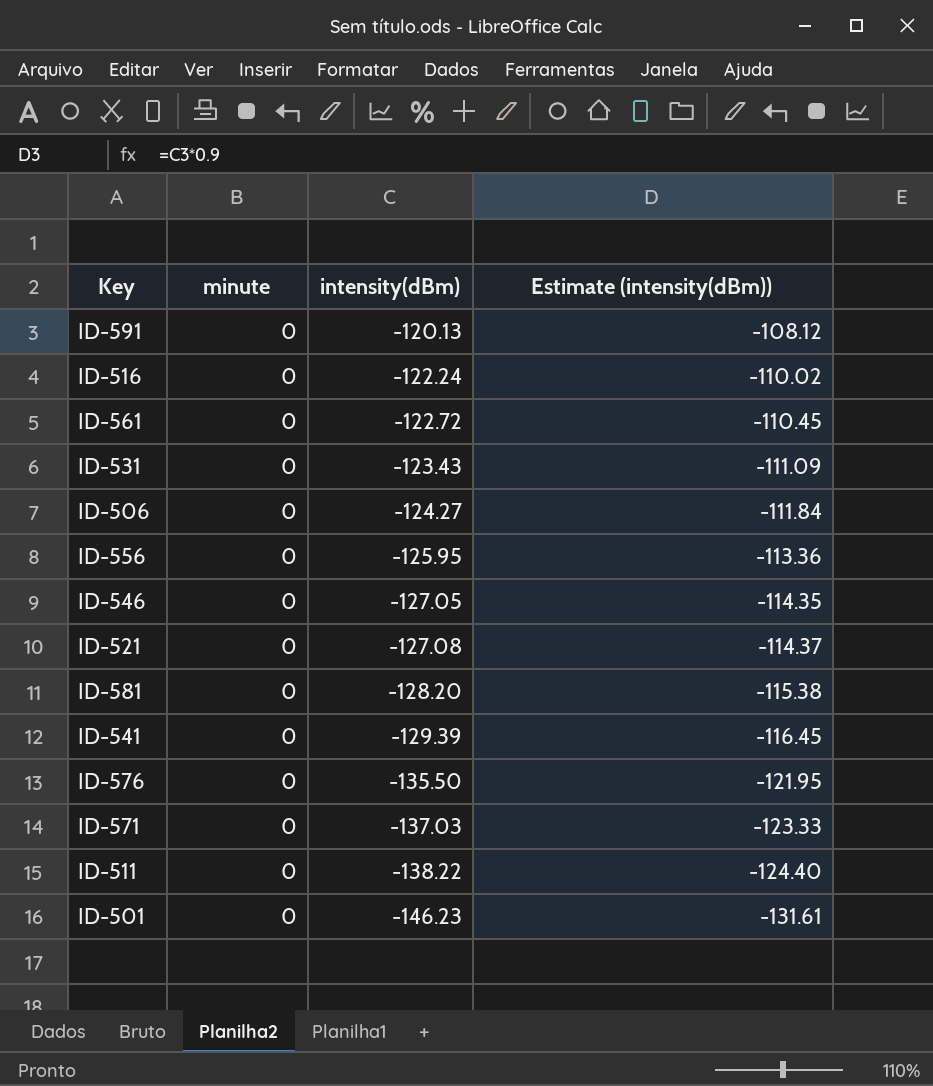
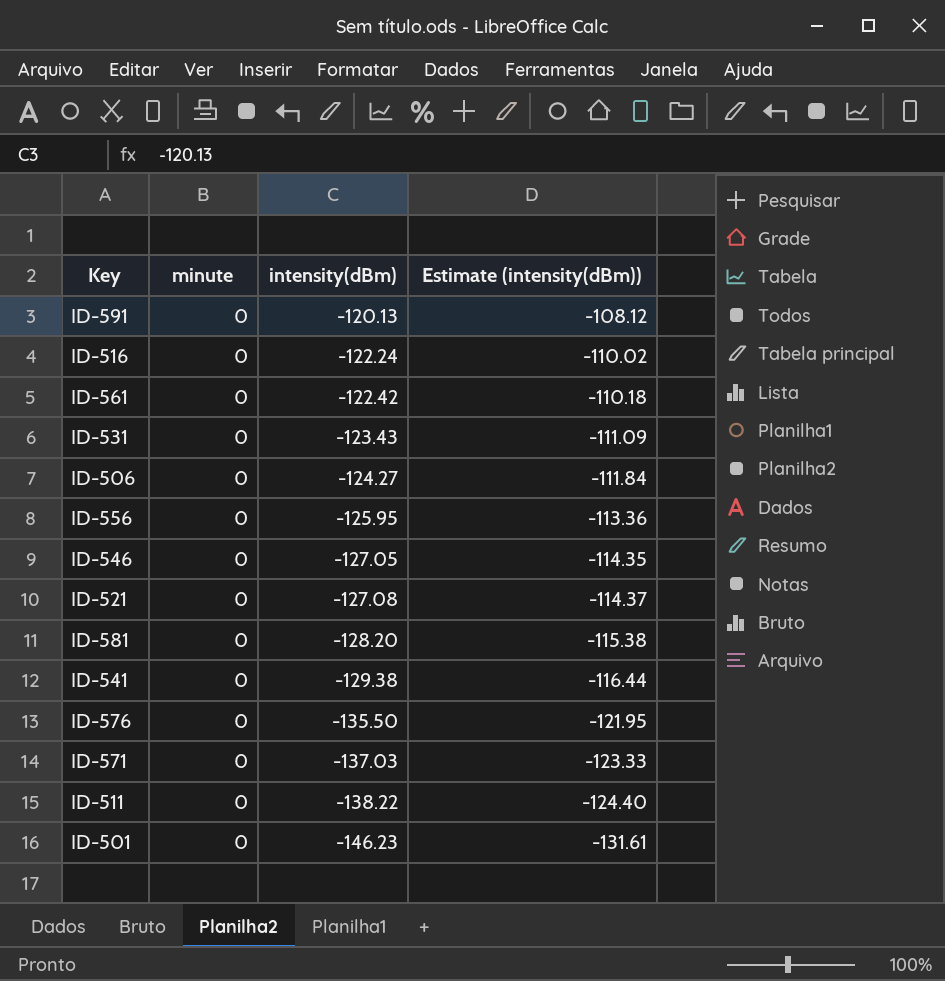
ID-561 | intensity(dBm): -122.72 -> -122.42
ID-561 | Estimate (intensity(dBm)): -110.45 -> -110.18
ID-541 | intensity(dBm): -129.39 -> -129.38
ID-541 | Estimate (intensity(dBm)): -116.45 -> -116.44

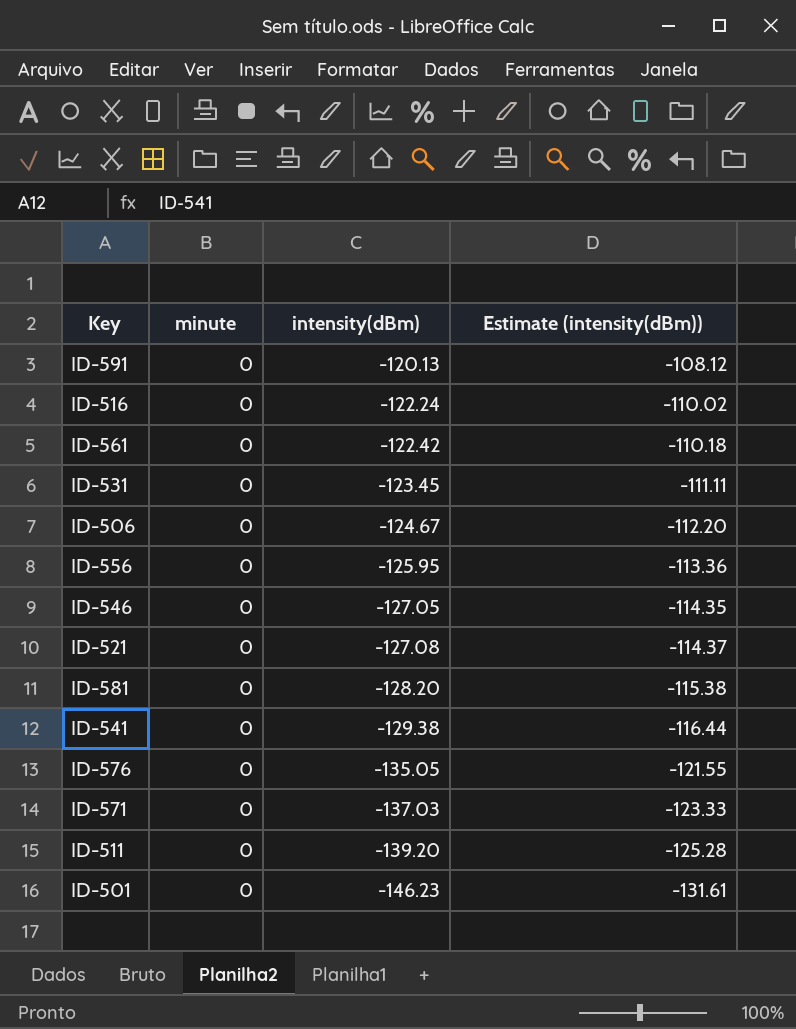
ID-531 | intensity(dBm): -123.43 -> -123.45
ID-531 | Estimate (intensity(dBm)): -111.09 -> -111.11
ID-506 | intensity(dBm): -124.27 -> -124.67
ID-506 | Estimate (intensity(dBm)): -111.84 -> -112.20
ID-576 | intensity(dBm): -135.50 -> -135.05
ID-576 | Estimate (intensity(dBm)): -121.95 -> -121.55
ID-511 | intensity(dBm): -138.22 -> -139.20
ID-511 | Estimate (intensity(dBm)): -124.40 -> -125.28

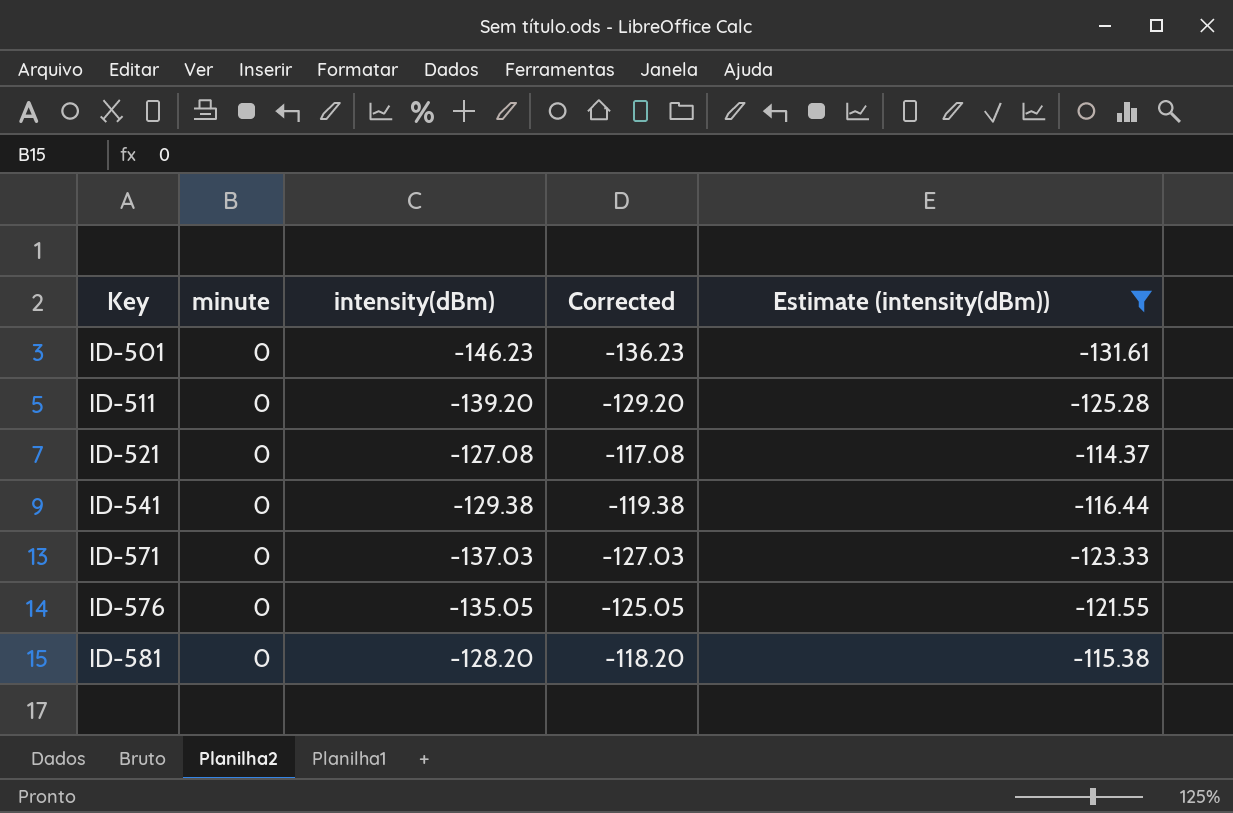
filter: none -> Estimate (intensity(dBm)) <= -114.37
row order: intensity(dBm) descending -> Key ascending
column Corrected | formula: none -> [intensity(dBm)] + 10

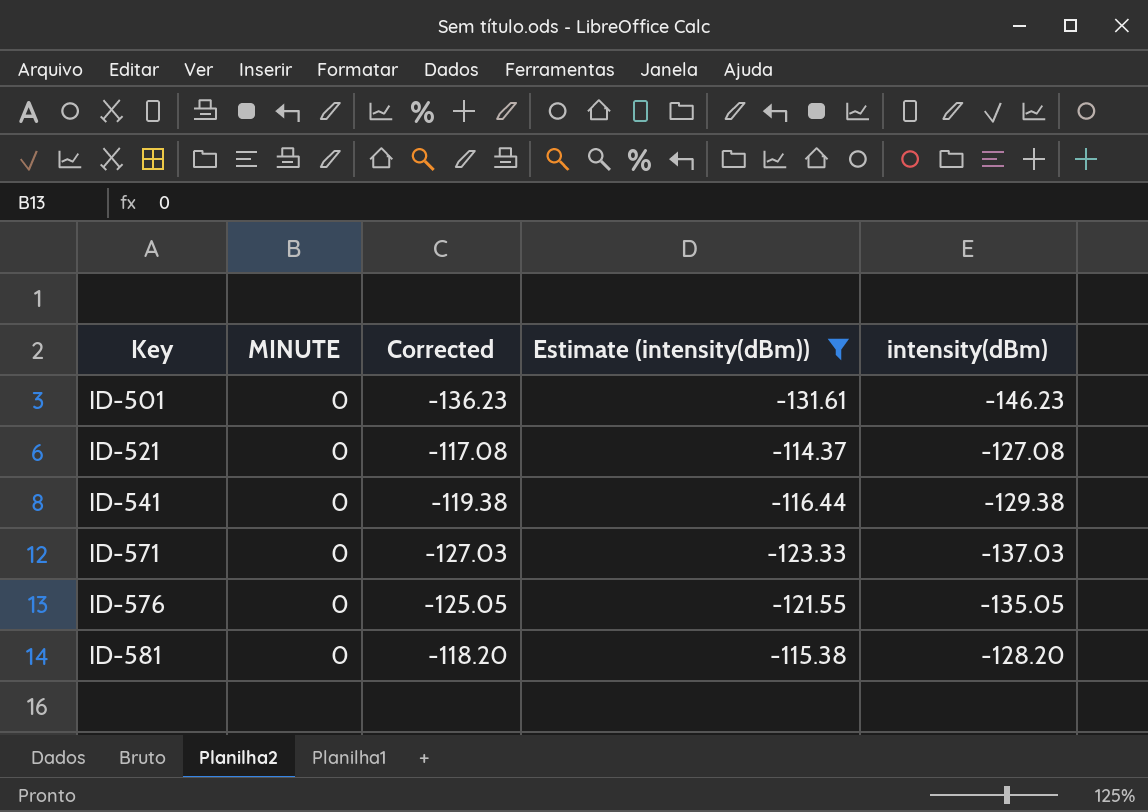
column name: minute -> MINUTE
column intensity(dBm) | position: 3 -> 5
row ID-511: 0 | -139.20 | -129.20 | -125.28 -> none

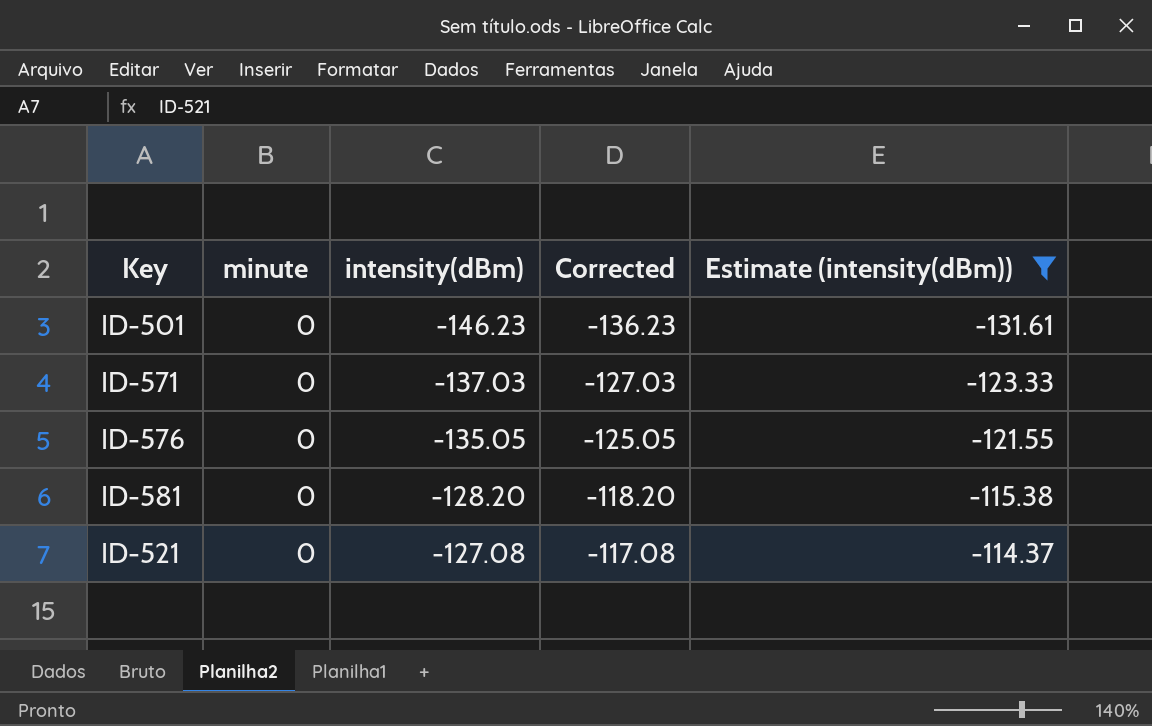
row order: Key ascending -> intensity(dBm) ascending
column name: MINUTE -> minute
column intensity(dBm) | position: 5 -> 3
row ID-541: 0 | -119.38 | -116.44 | -129.38 -> none

